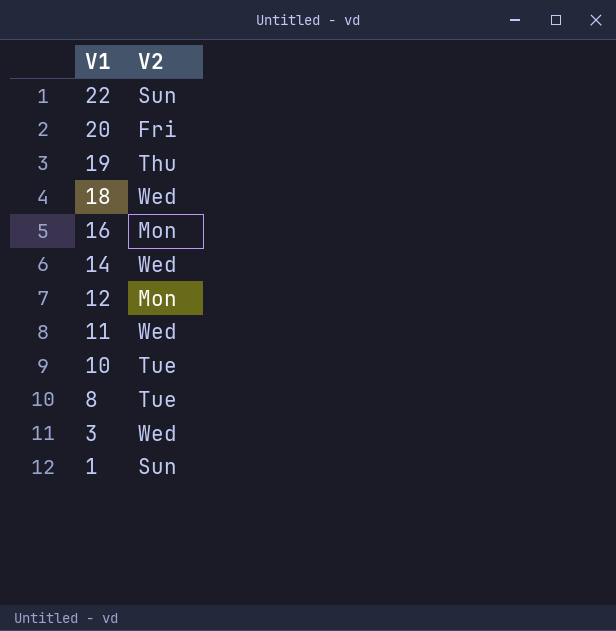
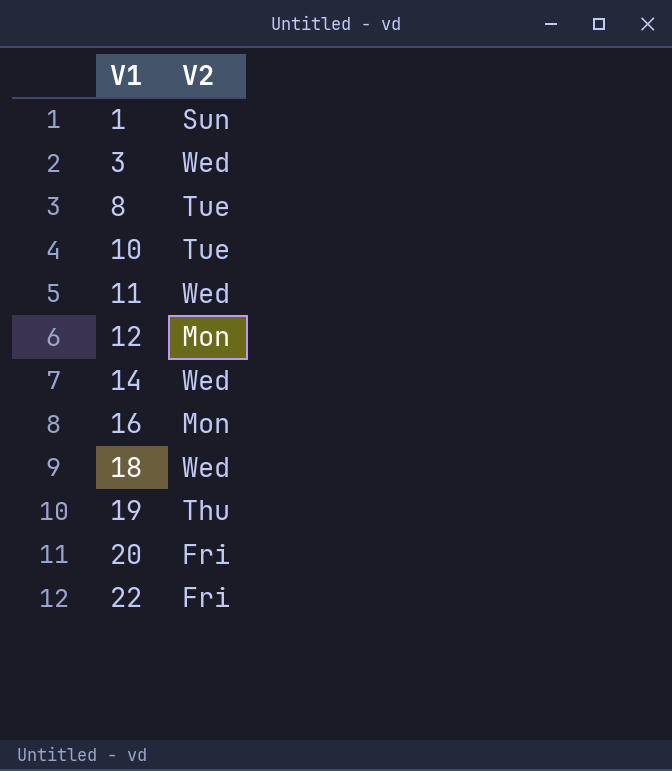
row order: V1 descending -> V1 ascending
22 | V2: Sun -> Fri

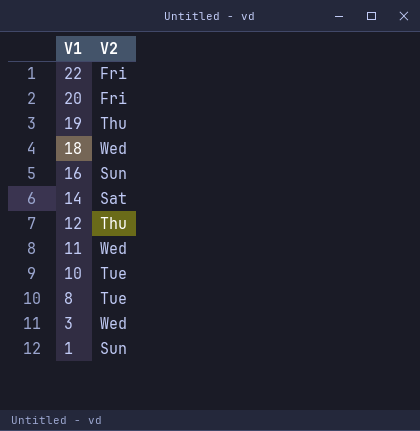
row order: V1 ascending -> V1 descending
16 | V2: Mon -> Sun
14 | V2: Wed -> Sat
12 | V2: Mon -> Thu

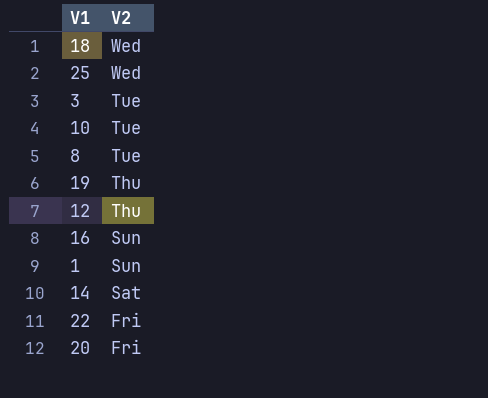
row order: V1 descending -> V2 descending
row 11: Wed -> none
row 25: none -> Wed
3 | V2: Wed -> Tue

